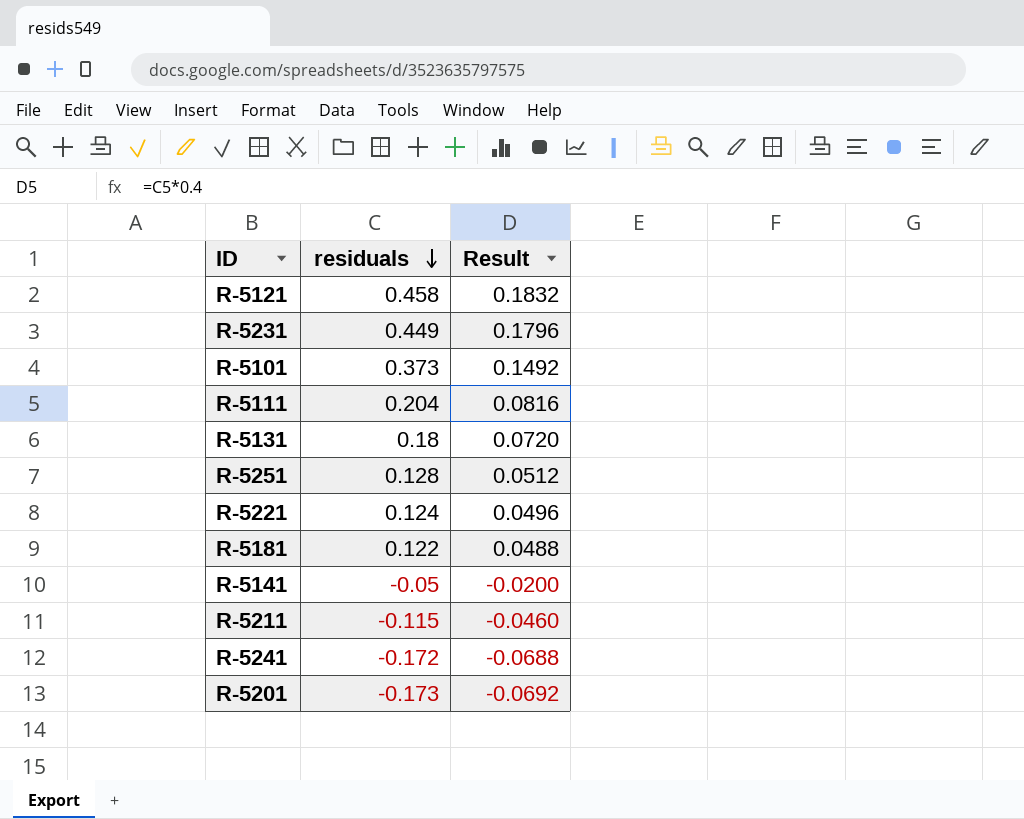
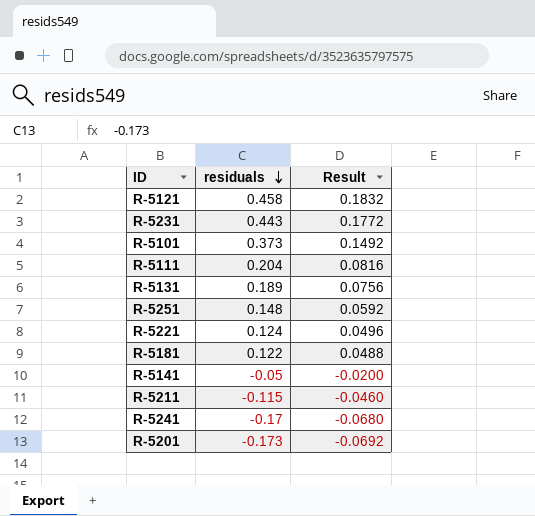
R-5231 | residuals: 0.449 -> 0.443
R-5231 | Result: 0.1796 -> 0.1772
R-5131 | residuals: 0.18 -> 0.189
R-5131 | Result: 0.0720 -> 0.0756
R-5251 | residuals: 0.128 -> 0.148
R-5251 | Result: 0.0512 -> 0.0592
R-5241 | residuals: -0.172 -> -0.17
R-5241 | Result: -0.0688 -> -0.0680

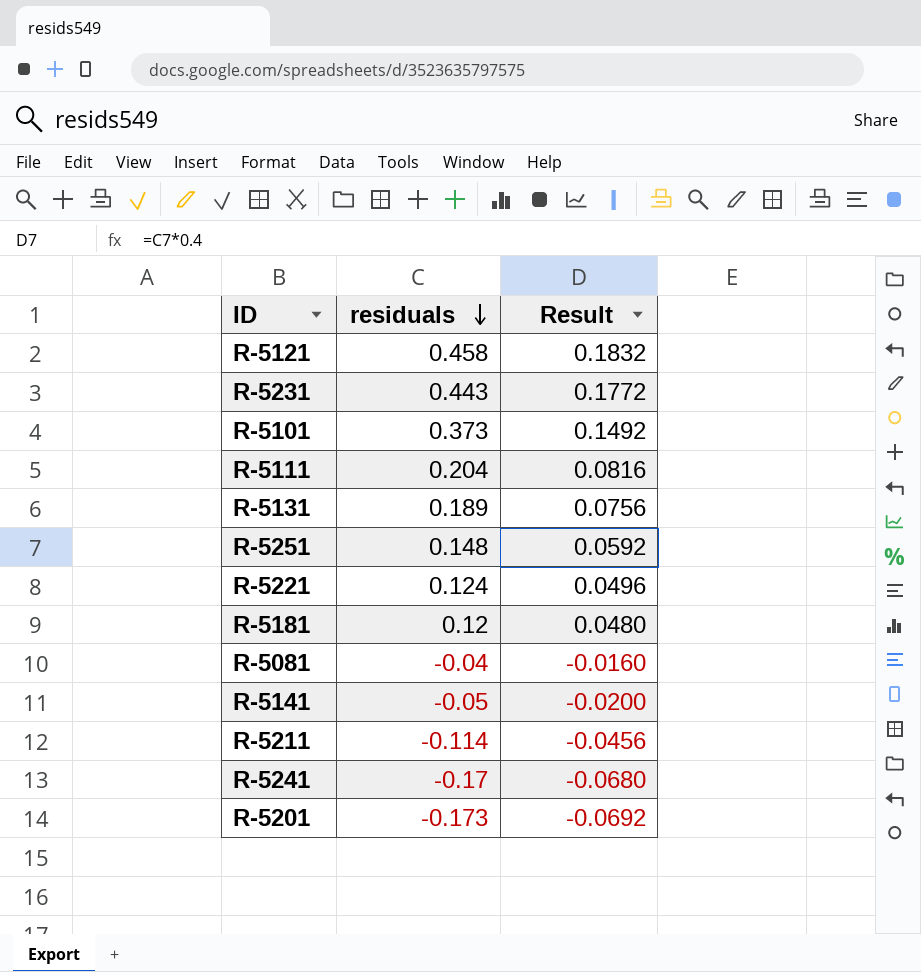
R-5181 | residuals: 0.122 -> 0.12
R-5181 | Result: 0.0488 -> 0.0480
row R-5081: none -> -0.04 | -0.0160
R-5211 | residuals: -0.115 -> -0.114
R-5211 | Result: -0.0460 -> -0.0456

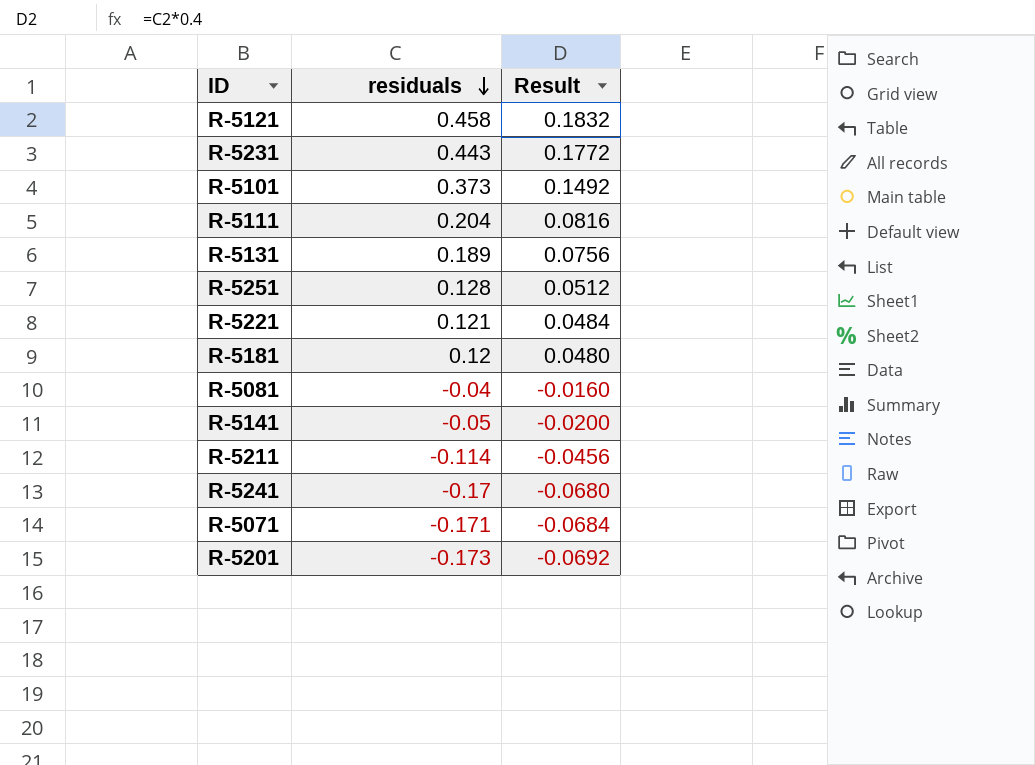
R-5251 | residuals: 0.148 -> 0.128
R-5251 | Result: 0.0592 -> 0.0512
R-5221 | residuals: 0.124 -> 0.121
R-5221 | Result: 0.0496 -> 0.0484
row R-5071: none -> -0.171 | -0.0684

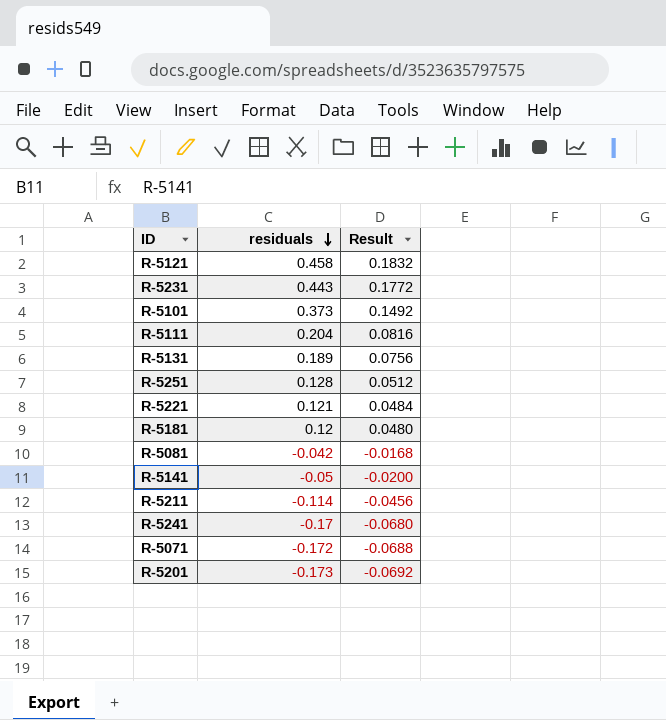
R-5081 | residuals: -0.04 -> -0.042
R-5081 | Result: -0.0160 -> -0.0168
R-5071 | residuals: -0.171 -> -0.172
R-5071 | Result: -0.0684 -> -0.0688

